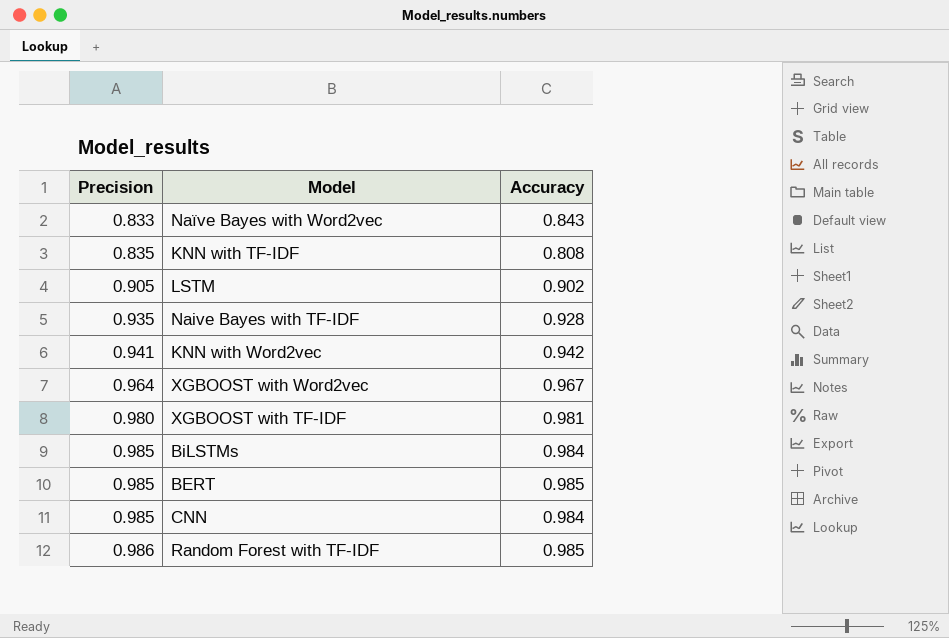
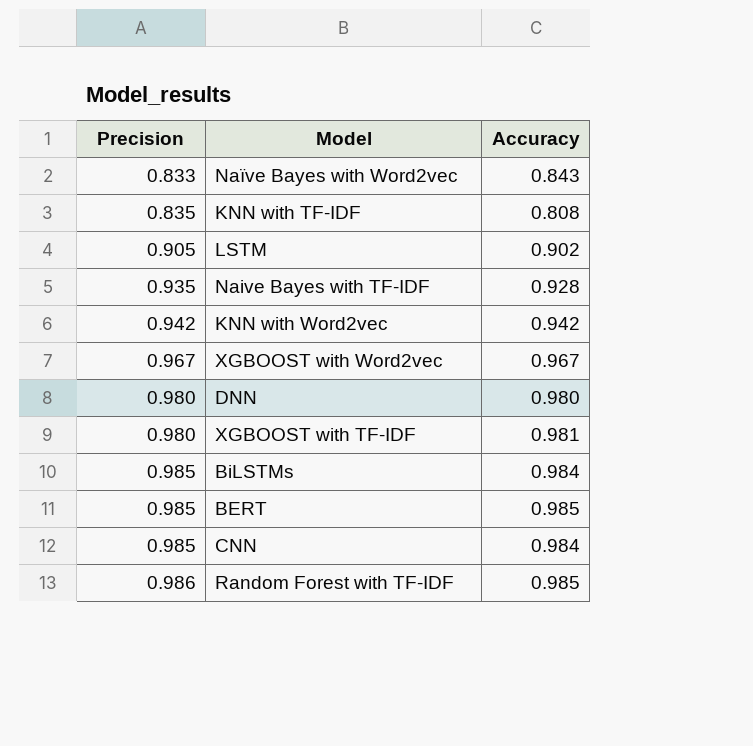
KNN with Word2vec | Precision: 0.941 -> 0.942
XGBOOST with Word2vec | Precision: 0.964 -> 0.967
row DNN: none -> 0.980 | 0.980

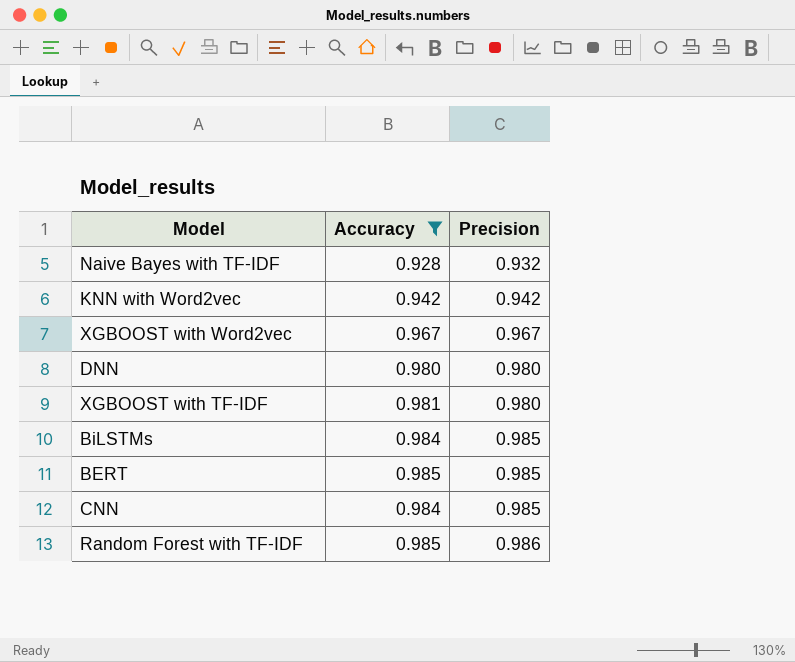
filter: none -> Accuracy >= 0.928
column Precision | position: 1 -> 3
Naive Bayes with TF-IDF | Precision: 0.935 -> 0.932

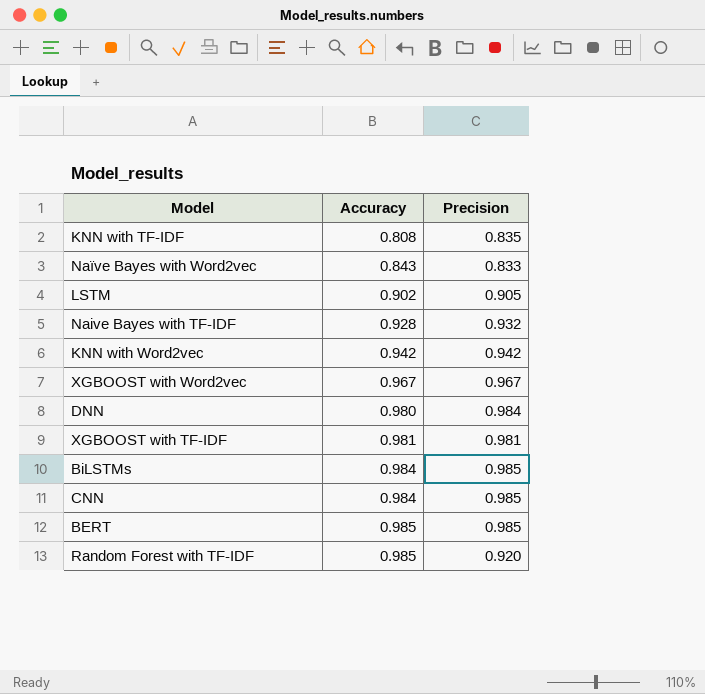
filter: Accuracy >= 0.928 -> none
row order: Precision ascending -> Accuracy ascending
DNN | Precision: 0.980 -> 0.984
XGBOOST with TF-IDF | Precision: 0.980 -> 0.981
Random Forest with TF-IDF | Precision: 0.986 -> 0.920

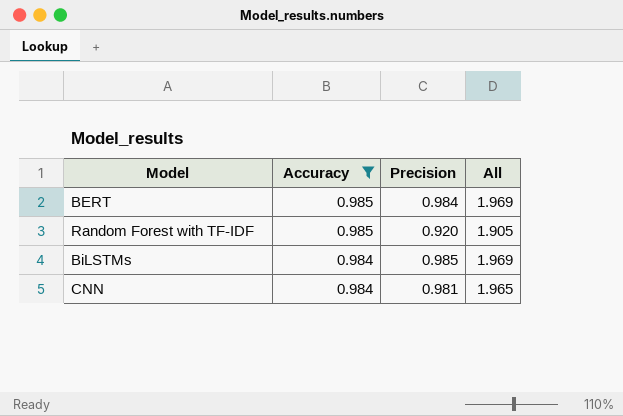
filter: none -> Accuracy >= 0.984
row order: Accuracy ascending -> Accuracy descending
column All | formula: none -> [Accuracy] + [Precision]
BERT | Precision: 0.985 -> 0.984
CNN | Precision: 0.985 -> 0.981

